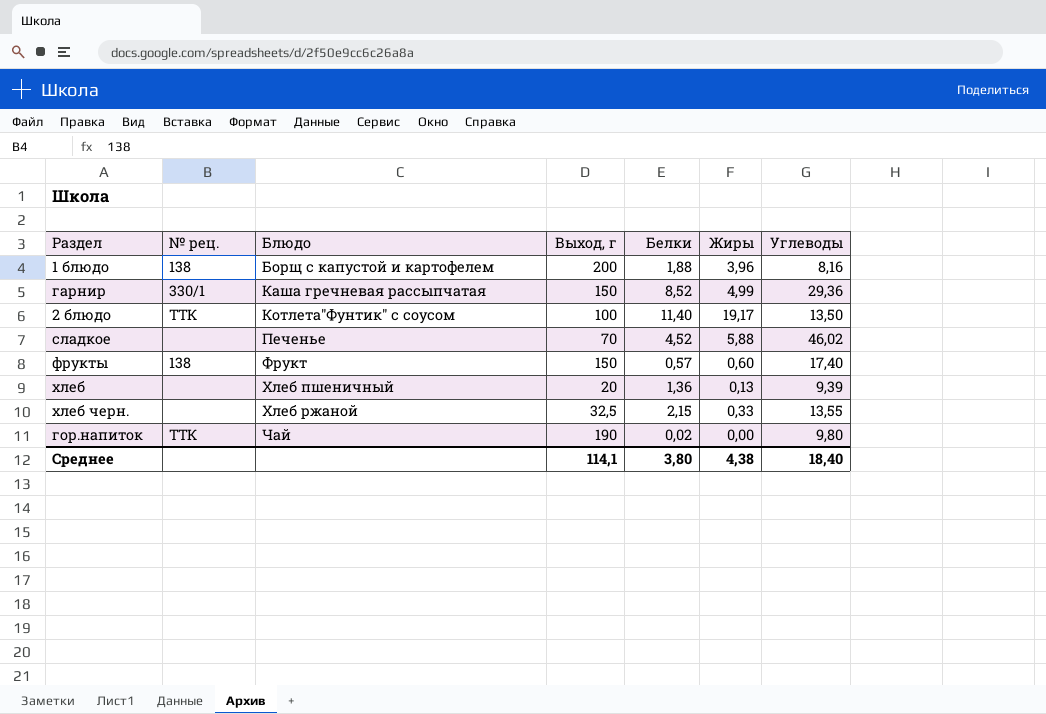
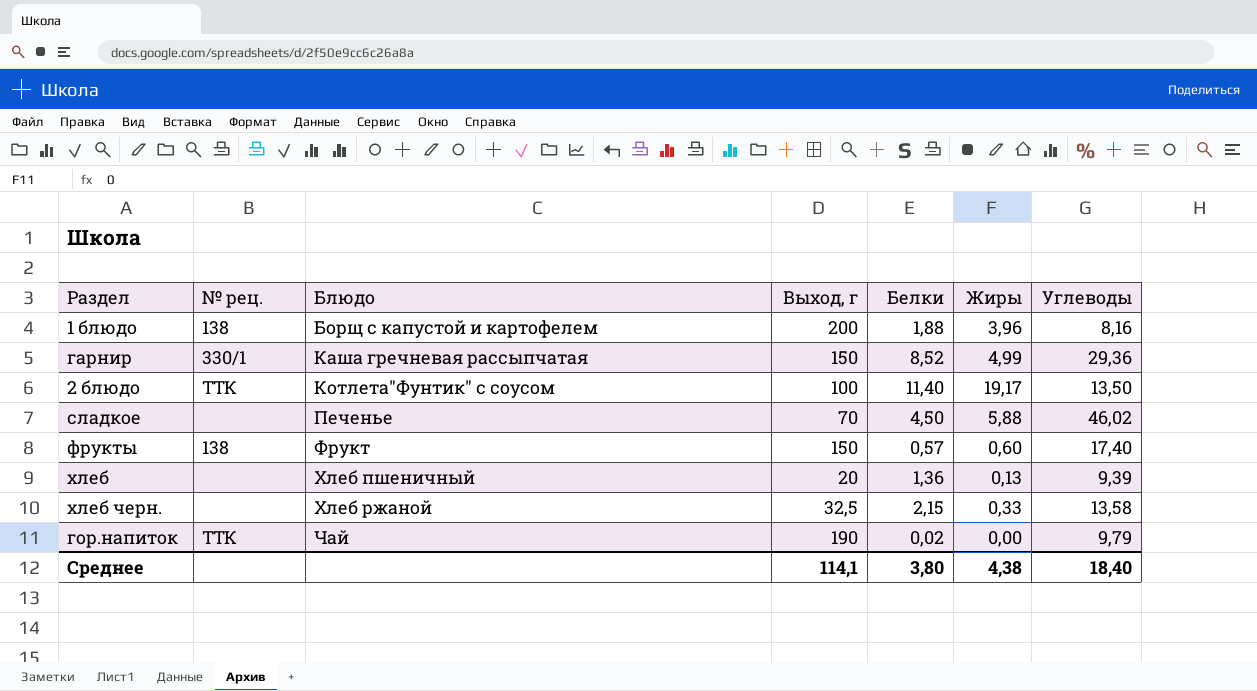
сладкое | Белки: 4,52 -> 4,50
хлеб черн. | Углеводы: 13,55 -> 13,58
гор.напиток | Углеводы: 9,80 -> 9,79

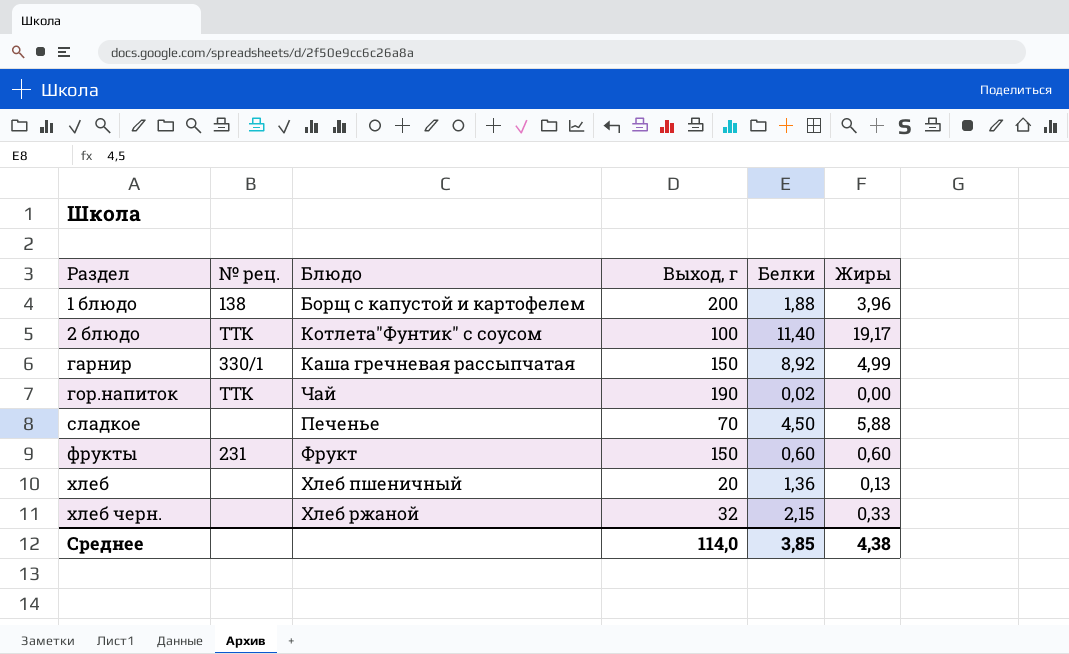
row order: Блюдо ascending -> Раздел ascending
column Углеводы | position: 7 -> none
гарнир | Белки: 8,52 -> 8,92
фрукты | № рец.: 138 -> 231
фрукты | Белки: 0,57 -> 0,60
хлеб черн. | Выход, г: 32,5 -> 32
Среднее | Выход, г: 114,1 -> 114,0
Среднее | Белки: 3,80 -> 3,85

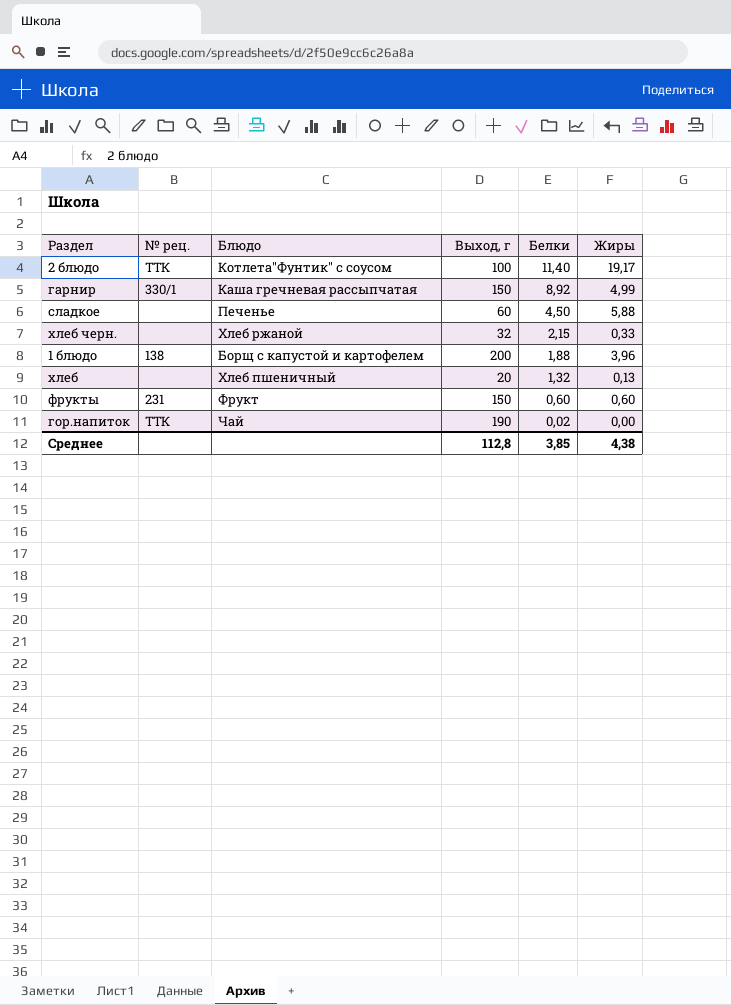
row order: Раздел ascending -> Белки descending
сладкое | Выход, г: 70 -> 60
хлеб | Белки: 1,36 -> 1,32
Среднее | Выход, г: 114,0 -> 112,8

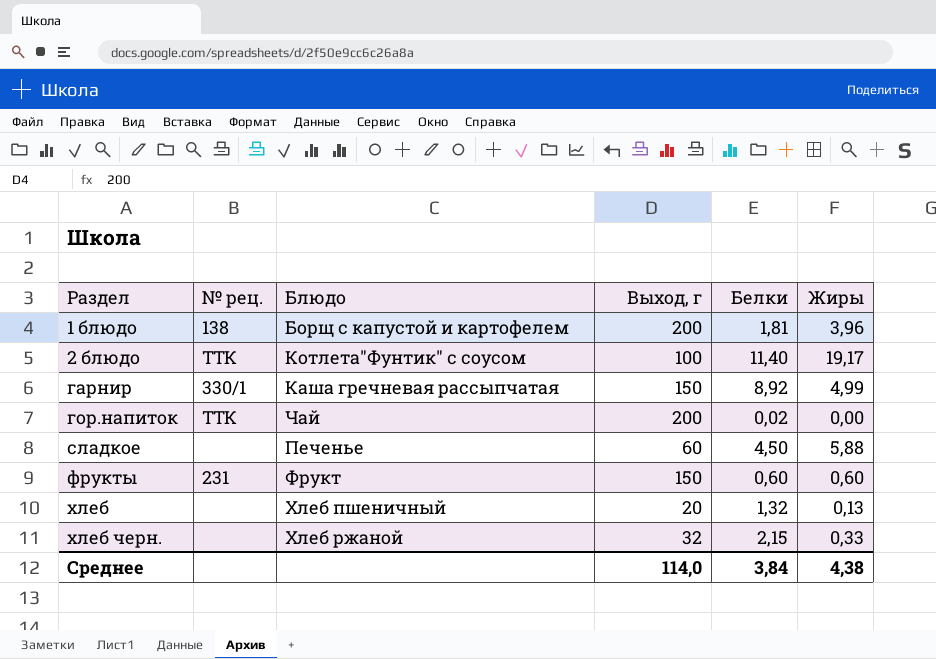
row order: Белки descending -> Раздел ascending
1 блюдо | Белки: 1,88 -> 1,81
гор.напиток | Выход, г: 190 -> 200
Среднее | Выход, г: 112,8 -> 114,0
Среднее | Белки: 3,85 -> 3,84

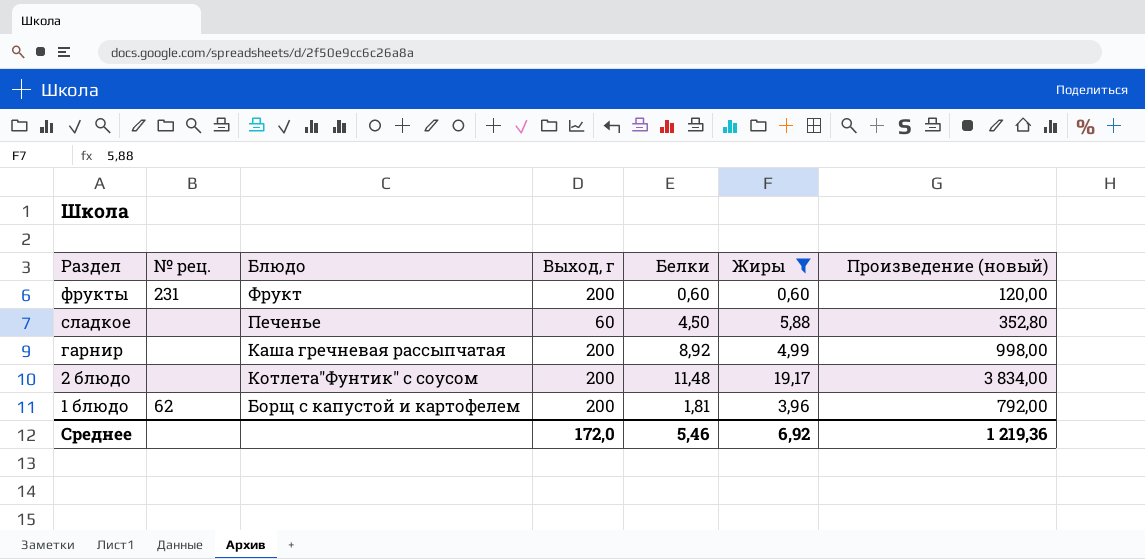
filter: none -> Жиры >= 0,60
row order: Раздел ascending -> Раздел descending
column Произведение (новый) | formula: none -> [Выход, г] * [Жиры]
фрукты | Выход, г: 150 -> 200
гарнир | № рец.: 330/1 -> none
гарнир | Выход, г: 150 -> 200
2 блюдо | № рец.: ТТК -> none
2 блюдо | Выход, г: 100 -> 200
2 блюдо | Белки: 11,40 -> 11,48
1 блюдо | № рец.: 138 -> 62
Среднее | Выход, г: 114,0 -> 172,0
Среднее | Белки: 3,84 -> 5,46
Среднее | Жиры: 4,38 -> 6,92

